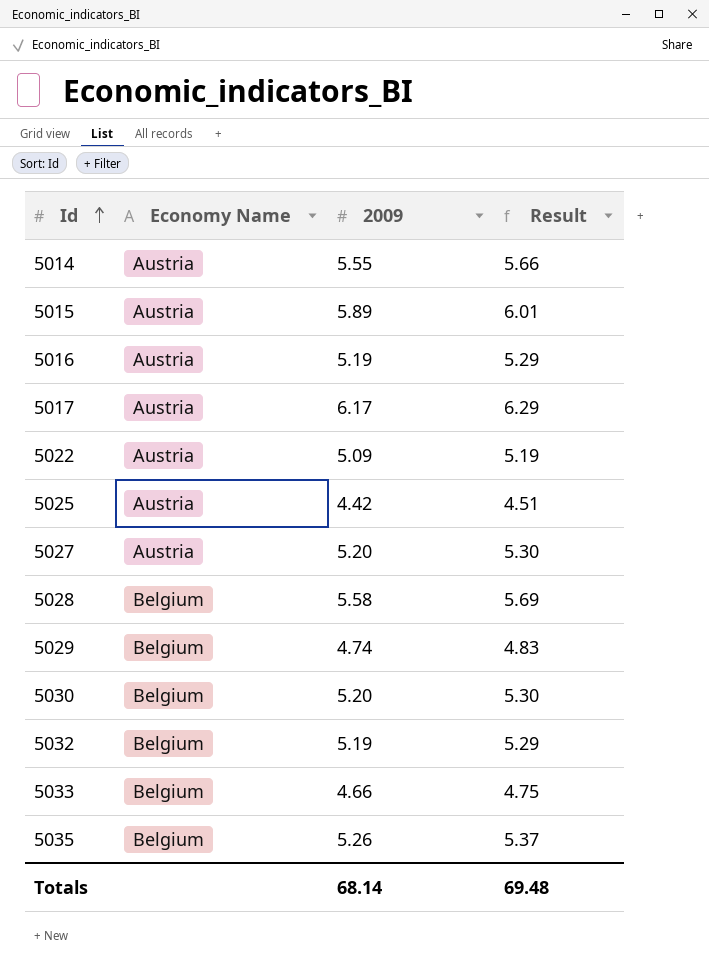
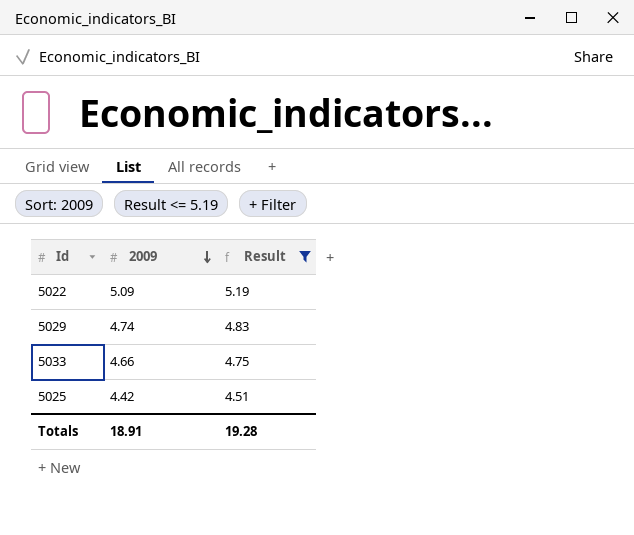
filter: none -> Result <= 5.19
row order: Id ascending -> 2009 descending
column Economy Name | position: 2 -> none
Totals | 2009: 68.14 -> 18.91
Totals | Result: 69.48 -> 19.28

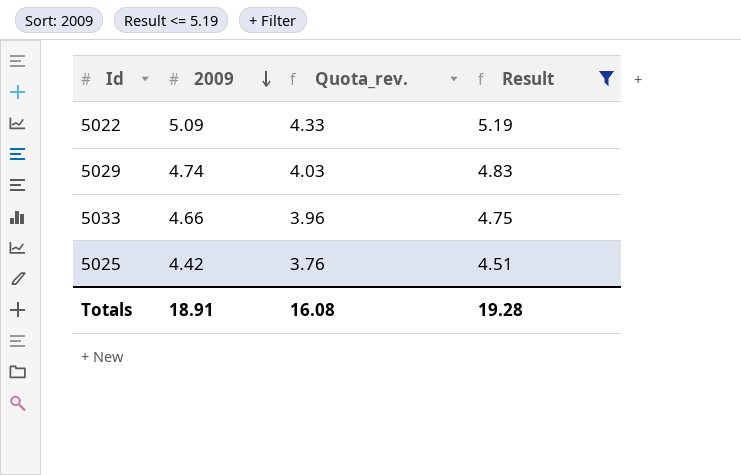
column Quota_rev. | formula: none -> [2009] * 0.85

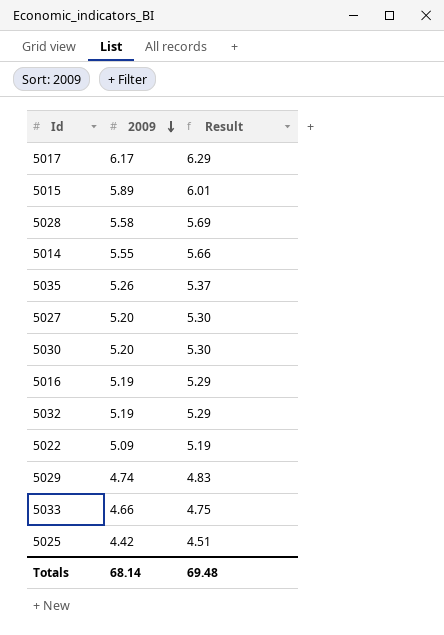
filter: Result <= 5.19 -> none
column Quota_rev. | formula: [2009] * 0.85 -> none
Totals | 2009: 18.91 -> 68.14
Totals | Result: 19.28 -> 69.48

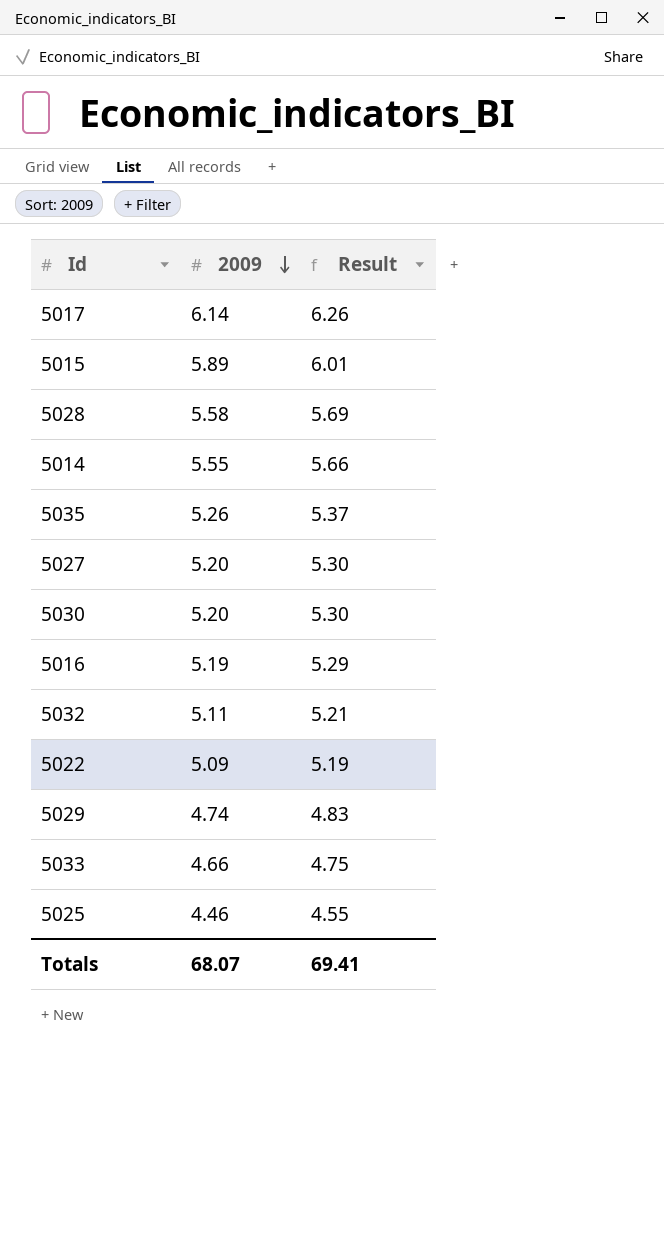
5017 | 2009: 6.17 -> 6.14
5017 | Result: 6.29 -> 6.26
5032 | 2009: 5.19 -> 5.11
5032 | Result: 5.29 -> 5.21
5025 | 2009: 4.42 -> 4.46
5025 | Result: 4.51 -> 4.55
Totals | 2009: 68.14 -> 68.07
Totals | Result: 69.48 -> 69.41

